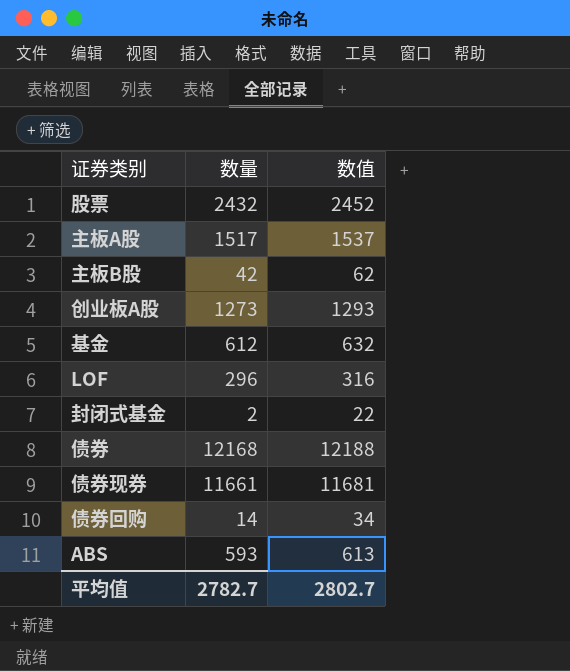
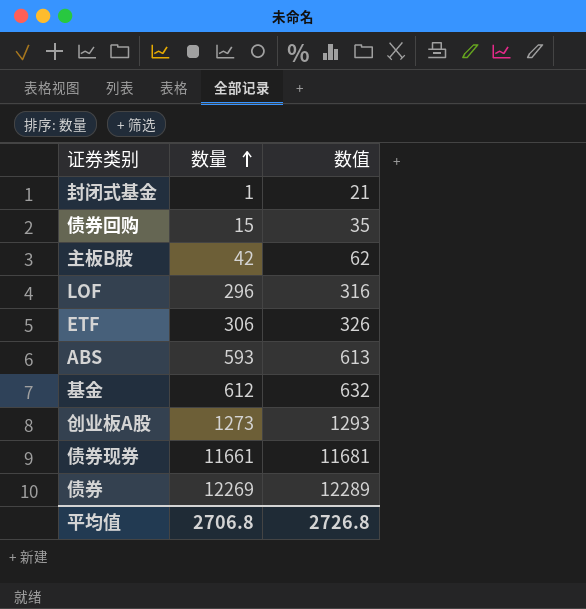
row order: none -> 数量 ascending
row 股票: 2432 | 2452 -> none
row 主板A股: 1517 | 1537 -> none
封闭式基金 | 数量: 2 -> 1
封闭式基金 | 数值: 22 -> 21
债券回购 | 数量: 14 -> 15
债券回购 | 数值: 34 -> 35
row ETF: none -> 306 | 326
债券 | 数量: 12168 -> 12269
债券 | 数值: 12188 -> 12289
平均值 | 数量: 2782.7 -> 2706.8
平均值 | 数值: 2802.7 -> 2726.8

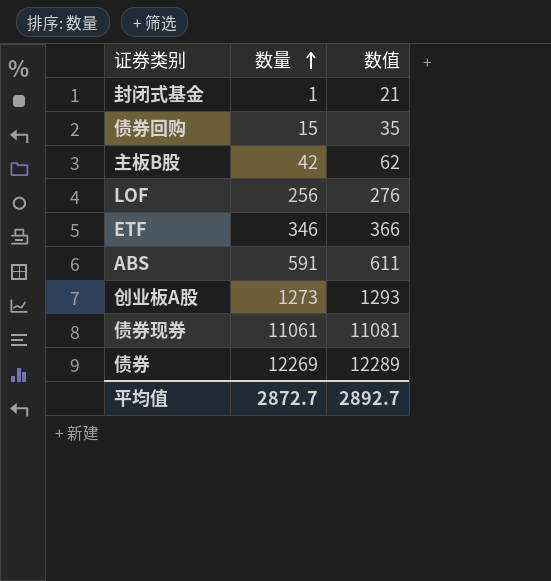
row 基金: 612 | 632 -> none
LOF | 数量: 296 -> 256
LOF | 数值: 316 -> 276
ETF | 数量: 306 -> 346
ETF | 数值: 326 -> 366
ABS | 数量: 593 -> 591
ABS | 数值: 613 -> 611
债券现券 | 数量: 11661 -> 11061
债券现券 | 数值: 11681 -> 11081
平均值 | 数量: 2706.8 -> 2872.7
平均值 | 数值: 2726.8 -> 2892.7

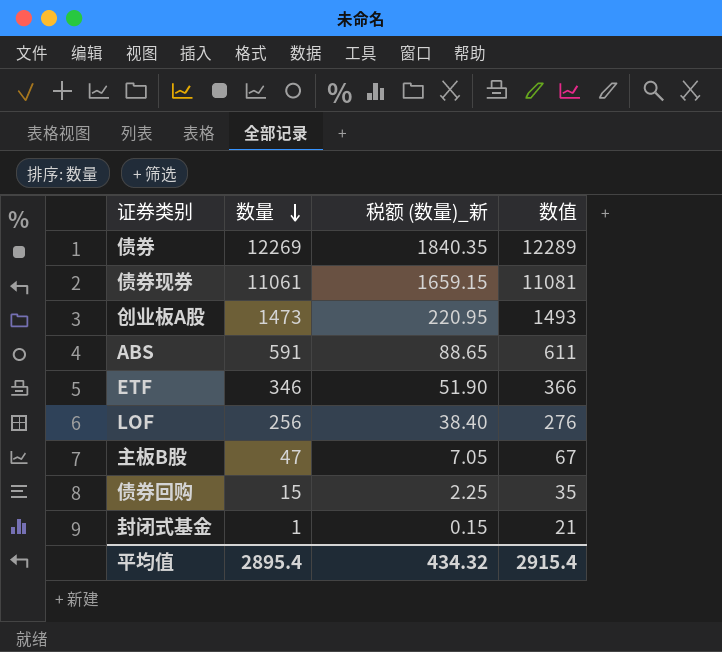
row order: 数量 ascending -> 数量 descending
column 税额 (数量)_新 | formula: none -> [数量] * 0.15
创业板A股 | 数量: 1273 -> 1473
创业板A股 | 数值: 1293 -> 1493
主板B股 | 数量: 42 -> 47
主板B股 | 数值: 62 -> 67
平均值 | 数量: 2872.7 -> 2895.4
平均值 | 数值: 2892.7 -> 2915.4

